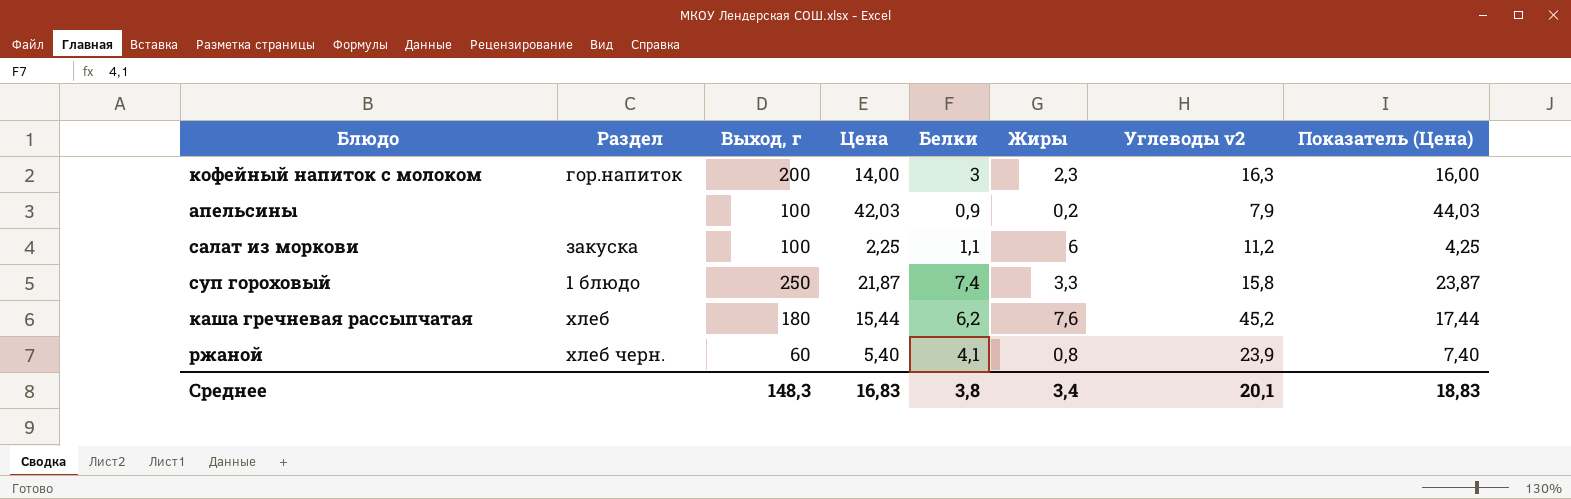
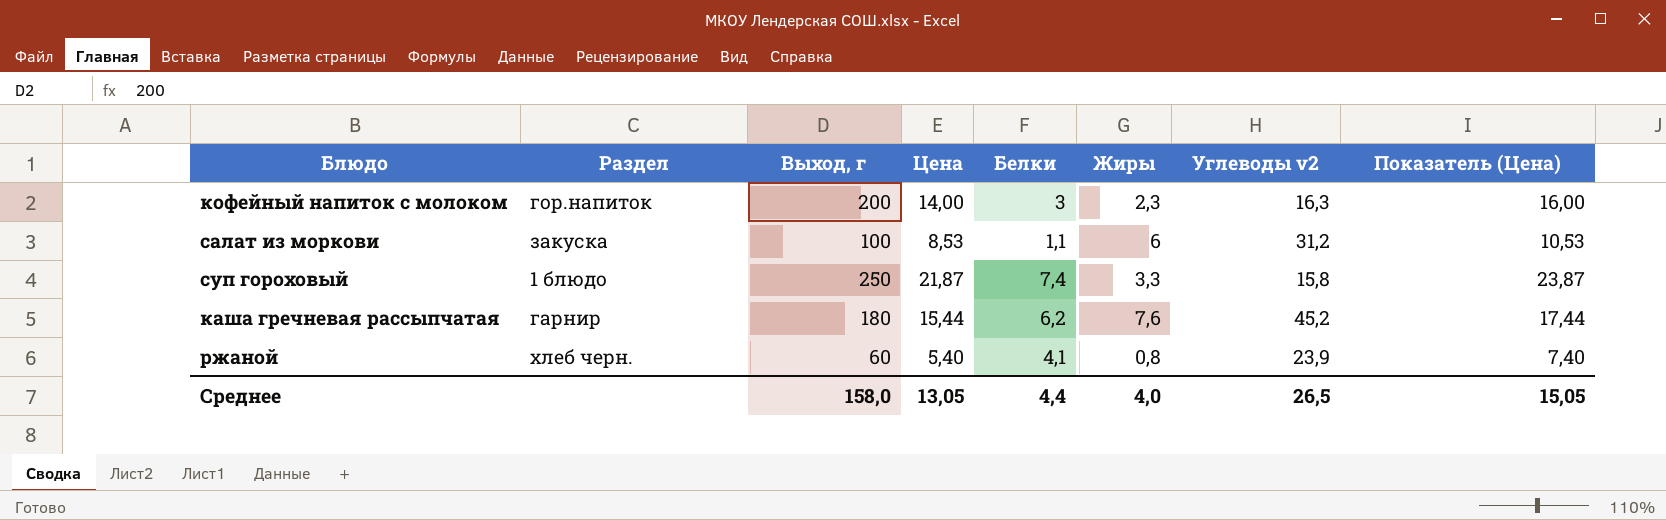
row апельсины: none | 100 | 42,03 | 0,9 | 0,2 | 7,9 | 44,03 -> none
салат из моркови | Цена: 2,25 -> 8,53
салат из моркови | Углеводы v2: 11,2 -> 31,2
салат из моркови | Показатель (Цена): 4,25 -> 10,53
каша гречневая рассыпчатая | Раздел: хлеб -> гарнир
Среднее | Выход, г: 148,3 -> 158,0
Среднее | Цена: 16,83 -> 13,05
Среднее | Белки: 3,8 -> 4,4
Среднее | Жиры: 3,4 -> 4,0
Среднее | Углеводы v2: 20,1 -> 26,5
Среднее | Показатель (Цена): 18,83 -> 15,05

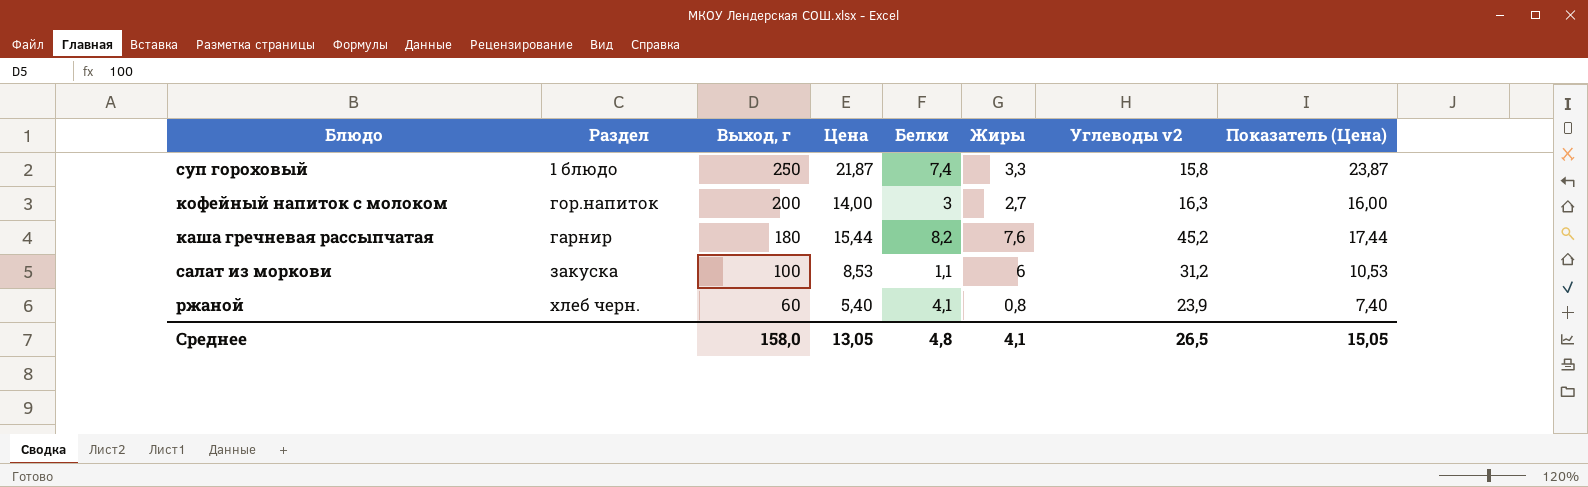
row order: none -> Выход, г descending
кофейный напиток с молоком | Жиры: 2,3 -> 2,7
каша гречневая рассыпчатая | Белки: 6,2 -> 8,2
Среднее | Белки: 4,4 -> 4,8
Среднее | Жиры: 4,0 -> 4,1

